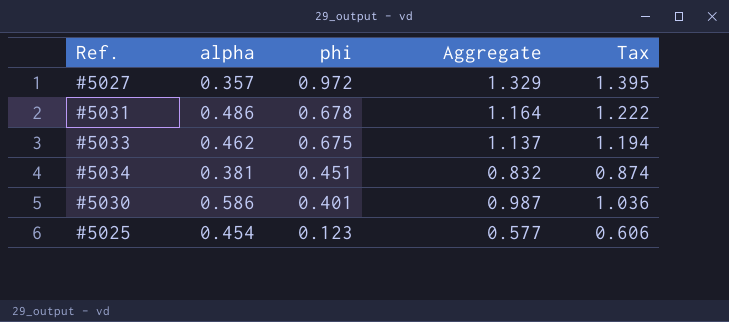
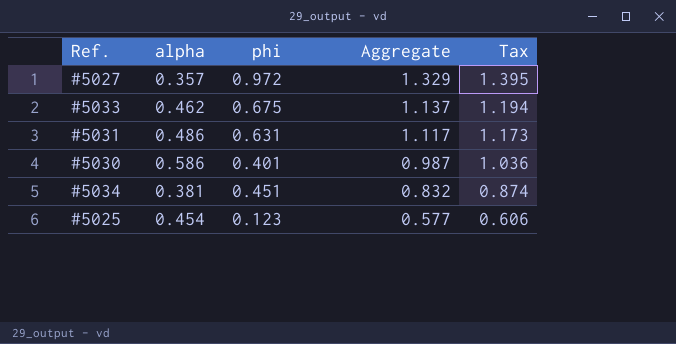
row order: phi descending -> Aggregate descending
#5031 | phi: 0.678 -> 0.631
#5031 | Aggregate: 1.164 -> 1.117
#5031 | Tax: 1.222 -> 1.173

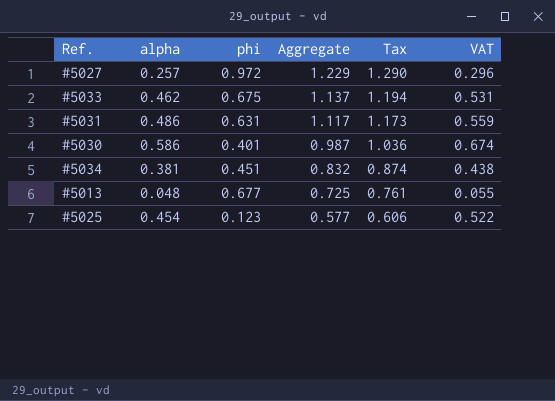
column VAT | formula: none -> [alpha] * 1.15
#5027 | alpha: 0.357 -> 0.257
#5027 | Aggregate: 1.329 -> 1.229
#5027 | Tax: 1.395 -> 1.290
row #5013: none -> 0.048 | 0.677 | 0.725 | 0.761 | 0.055

